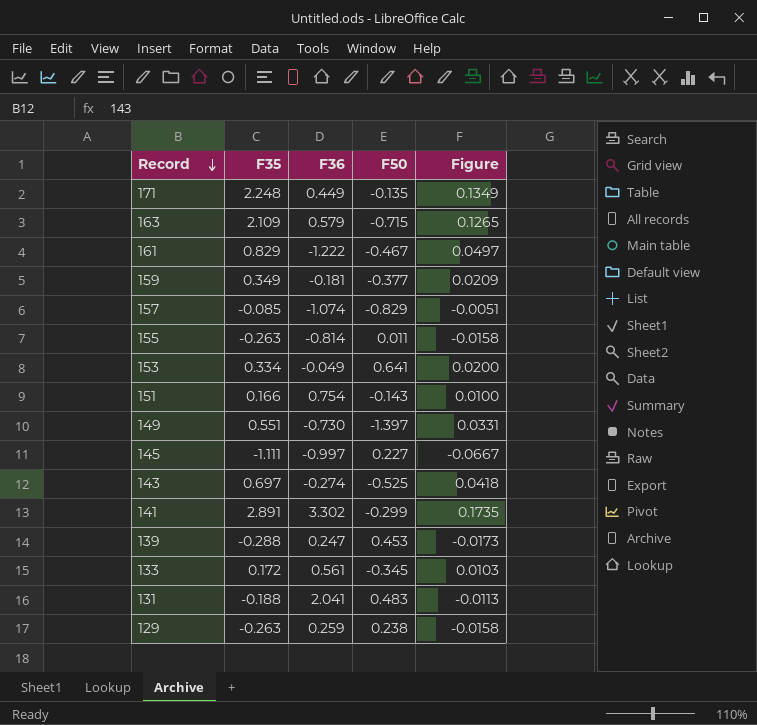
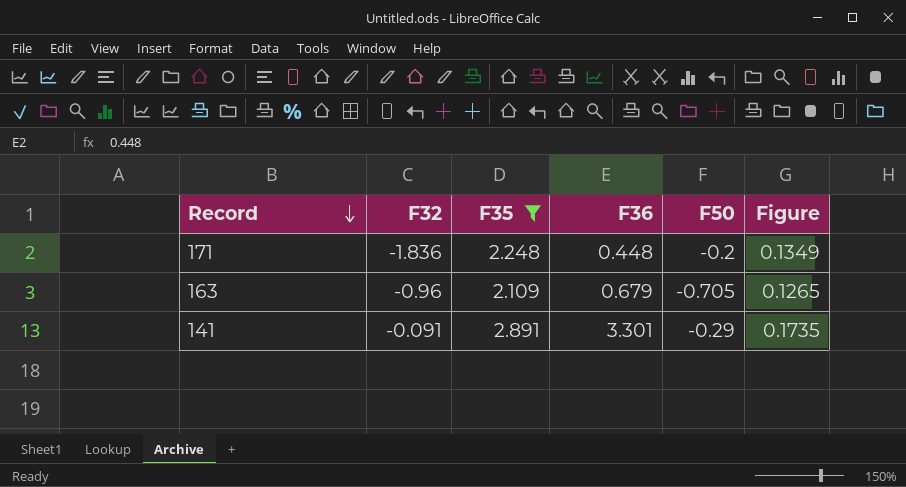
filter: none -> F35 >= 2.109
column F32 | position: none -> 2
171 | F36: 0.449 -> 0.448
171 | F50: -0.135 -> -0.2
163 | F36: 0.579 -> 0.679
163 | F50: -0.715 -> -0.705
141 | F36: 3.302 -> 3.301
141 | F50: -0.299 -> -0.29

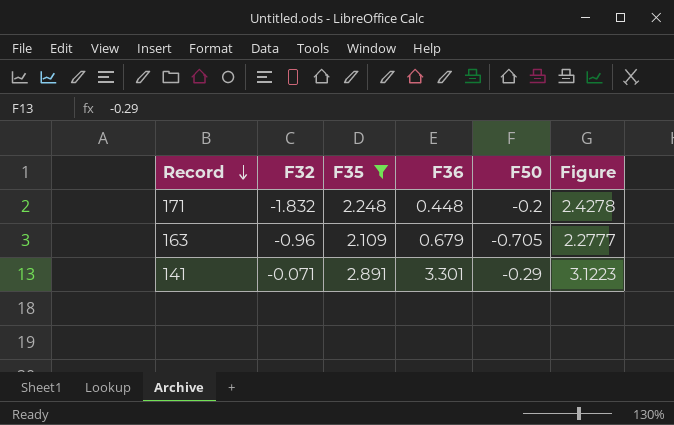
column Figure | formula: [F35] * 0.06 -> [F35] * 1.08
171 | F32: -1.836 -> -1.832
141 | F32: -0.091 -> -0.071

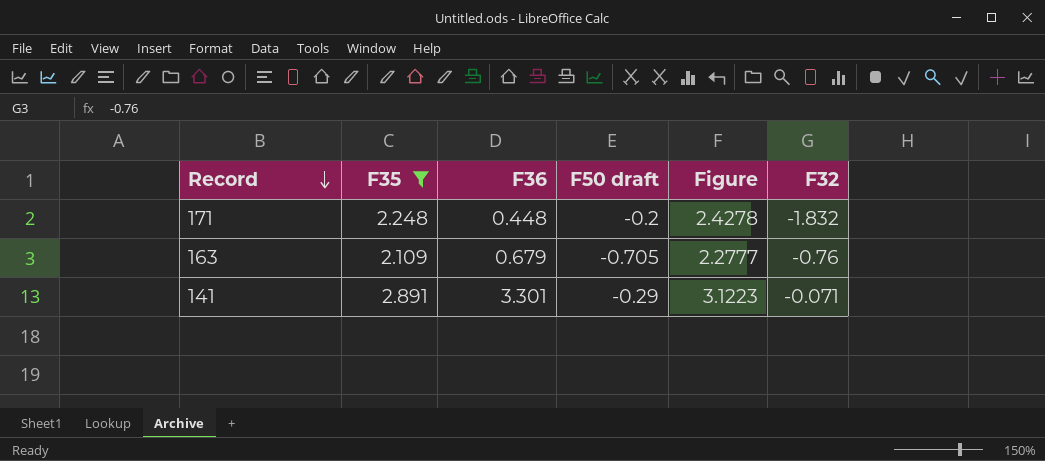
column name: F50 -> F50 draft
column F32 | position: 2 -> 6
163 | F32: -0.96 -> -0.76

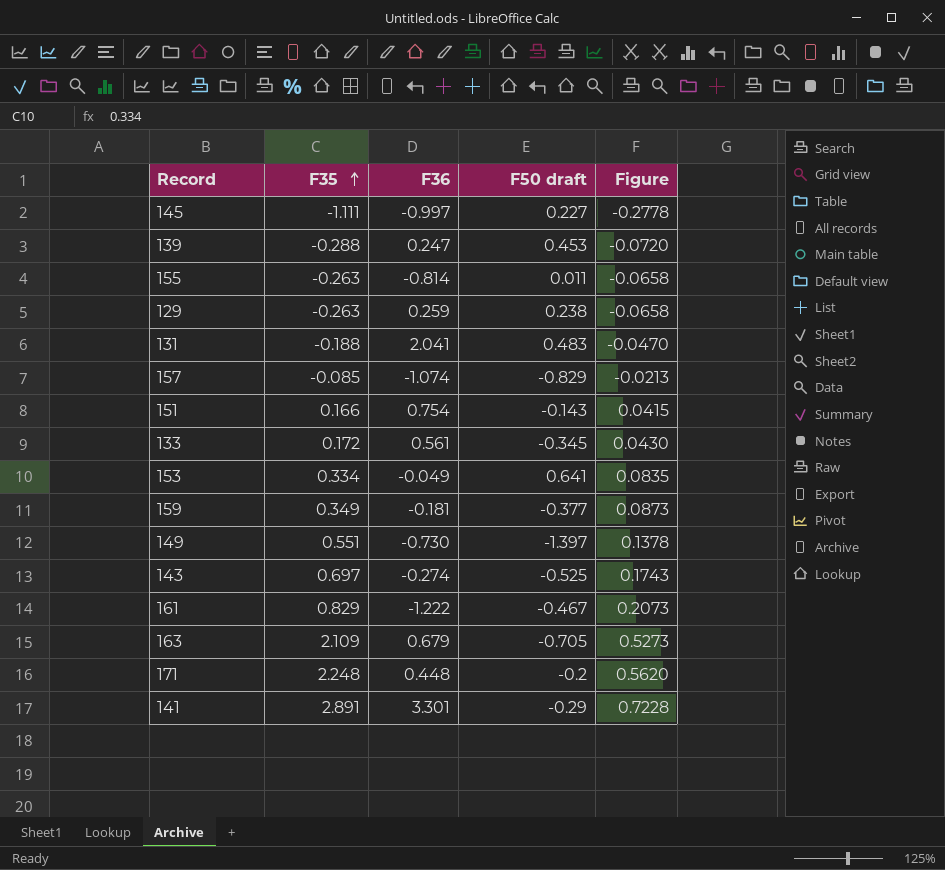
filter: F35 >= 2.109 -> none
row order: Record descending -> F35 ascending
column F32 | position: 6 -> none
column Figure | formula: [F35] * 1.08 -> [F35] * 0.25

